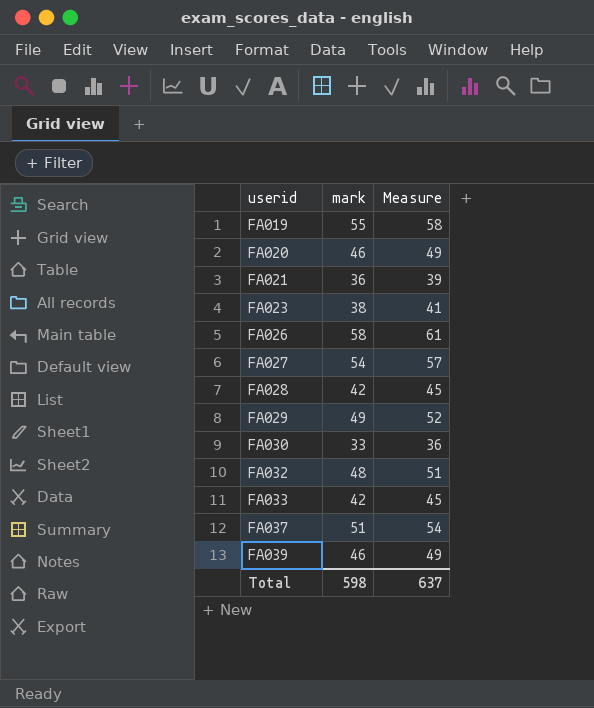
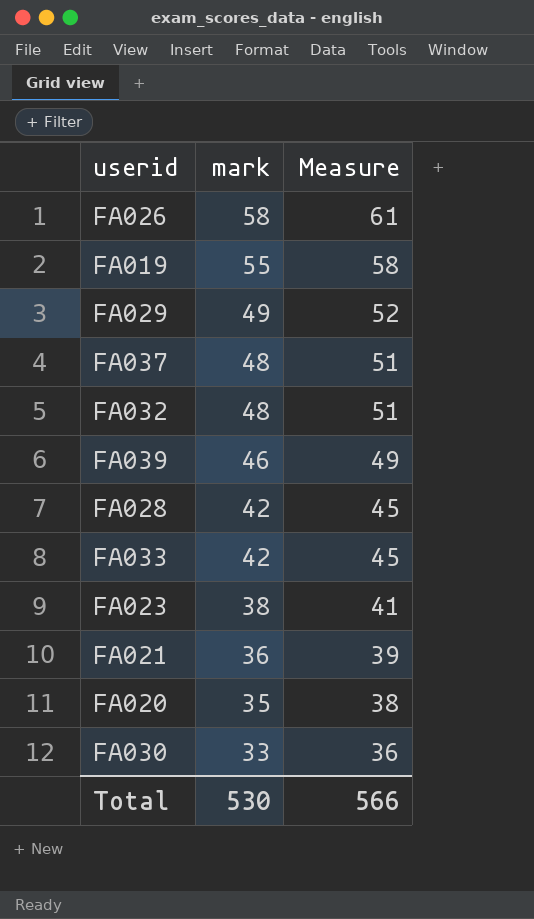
row order: userid ascending -> mark descending
row FA027: 54 | 57 -> none
FA037 | mark: 51 -> 48
FA037 | Measure: 54 -> 51
FA020 | mark: 46 -> 35
FA020 | Measure: 49 -> 38
Total | mark: 598 -> 530
Total | Measure: 637 -> 566

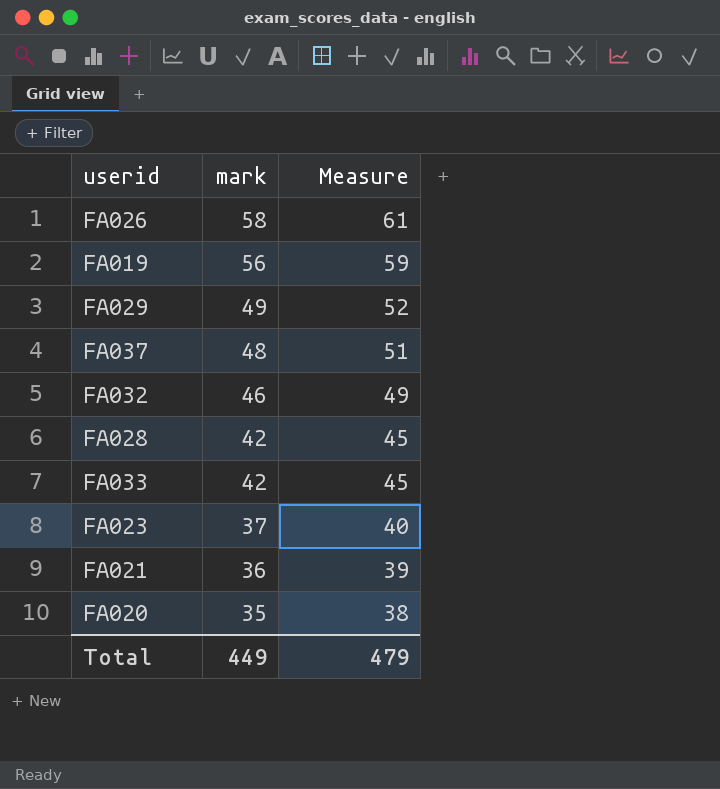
row FA039: 46 | 49 -> none
row FA030: 33 | 36 -> none
FA019 | mark: 55 -> 56
FA019 | Measure: 58 -> 59
FA032 | mark: 48 -> 46
FA032 | Measure: 51 -> 49
FA023 | mark: 38 -> 37
FA023 | Measure: 41 -> 40
Total | mark: 530 -> 449
Total | Measure: 566 -> 479

